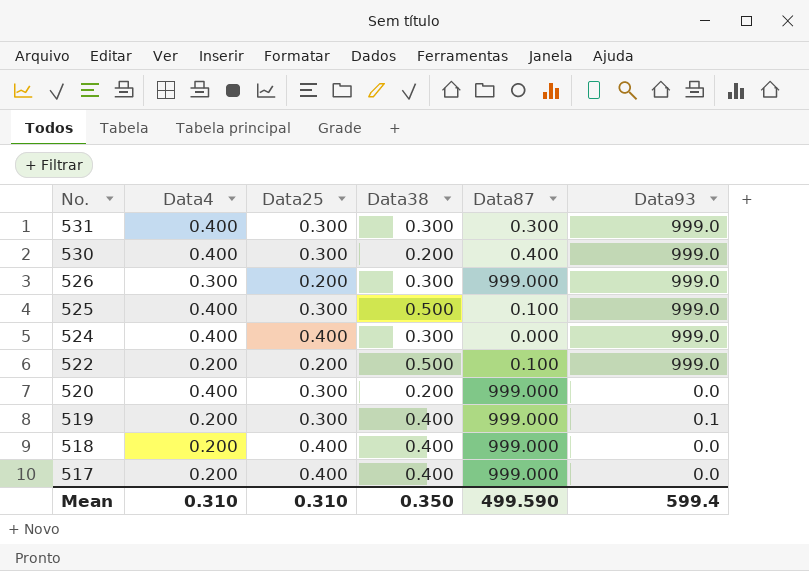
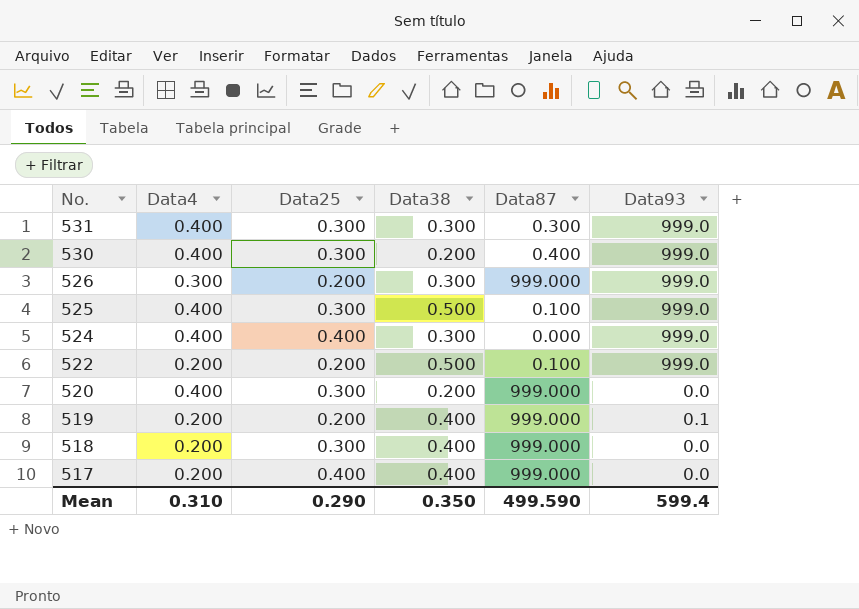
519 | Data25: 0.300 -> 0.200
518 | Data25: 0.400 -> 0.300
Mean | Data25: 0.310 -> 0.290

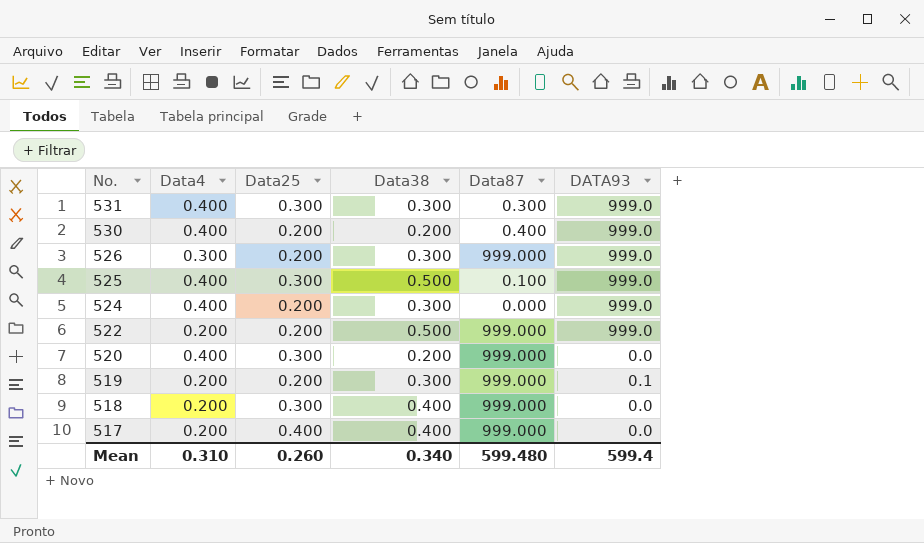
column name: Data93 -> DATA93
530 | Data25: 0.300 -> 0.200
524 | Data25: 0.400 -> 0.200
522 | Data87: 0.100 -> 999.000
519 | Data38: 0.400 -> 0.300
Mean | Data25: 0.290 -> 0.260
Mean | Data38: 0.350 -> 0.340
Mean | Data87: 499.590 -> 599.480

